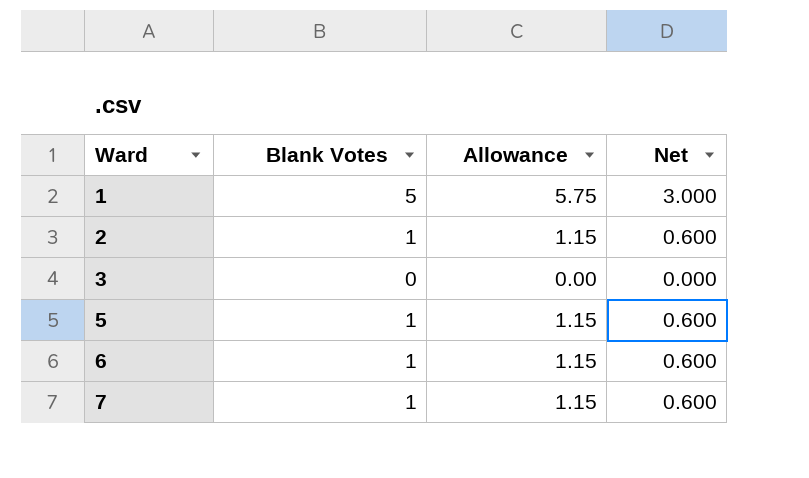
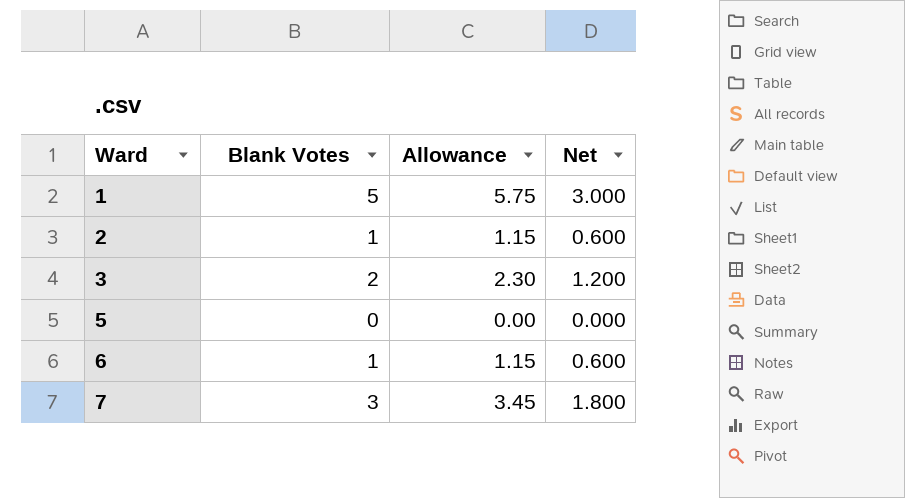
3 | Blank Votes: 0 -> 2
3 | Allowance: 0.00 -> 2.30
3 | Net: 0.000 -> 1.200
5 | Blank Votes: 1 -> 0
5 | Allowance: 1.15 -> 0.00
5 | Net: 0.600 -> 0.000
7 | Blank Votes: 1 -> 3
7 | Allowance: 1.15 -> 3.45
7 | Net: 0.600 -> 1.800

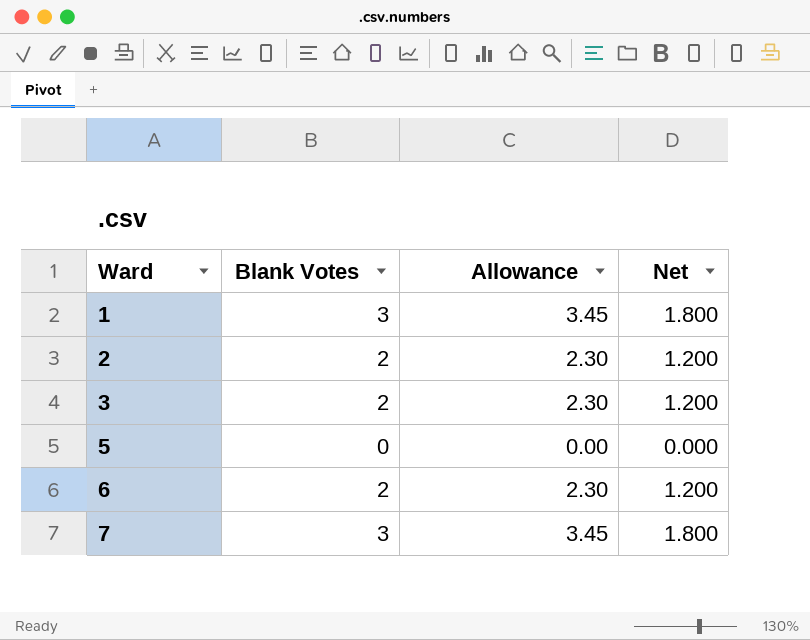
1 | Blank Votes: 5 -> 3
1 | Allowance: 5.75 -> 3.45
1 | Net: 3.000 -> 1.800
2 | Blank Votes: 1 -> 2
2 | Allowance: 1.15 -> 2.30
2 | Net: 0.600 -> 1.200
6 | Blank Votes: 1 -> 2
6 | Allowance: 1.15 -> 2.30
6 | Net: 0.600 -> 1.200

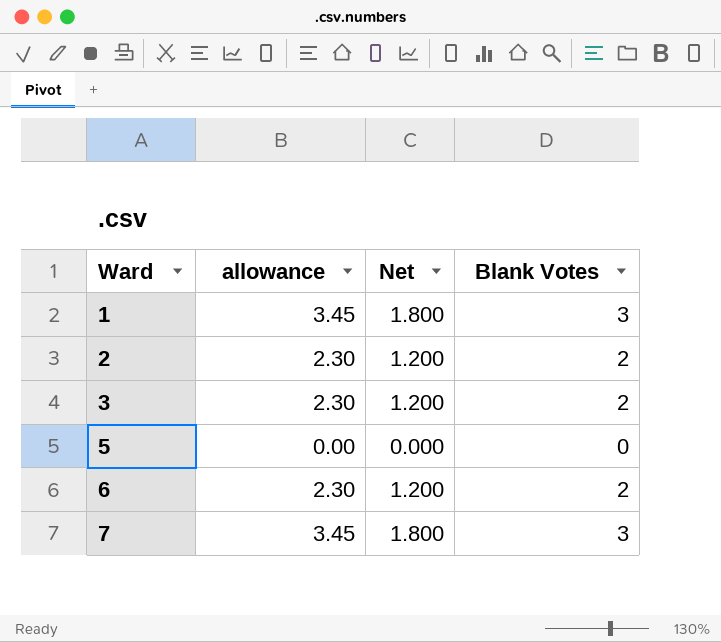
column name: Allowance -> allowance
column Blank Votes | position: 2 -> 4

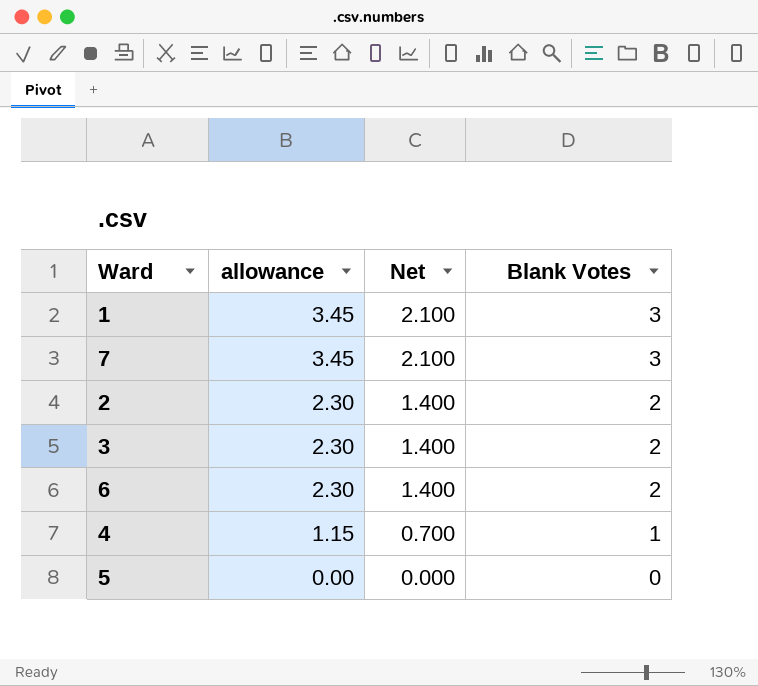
row order: Ward ascending -> allowance descending
column Net | formula: [Blank Votes] * 0.6 -> [Blank Votes] * 0.7
row 4: none -> 1.15 | 0.700 | 1

